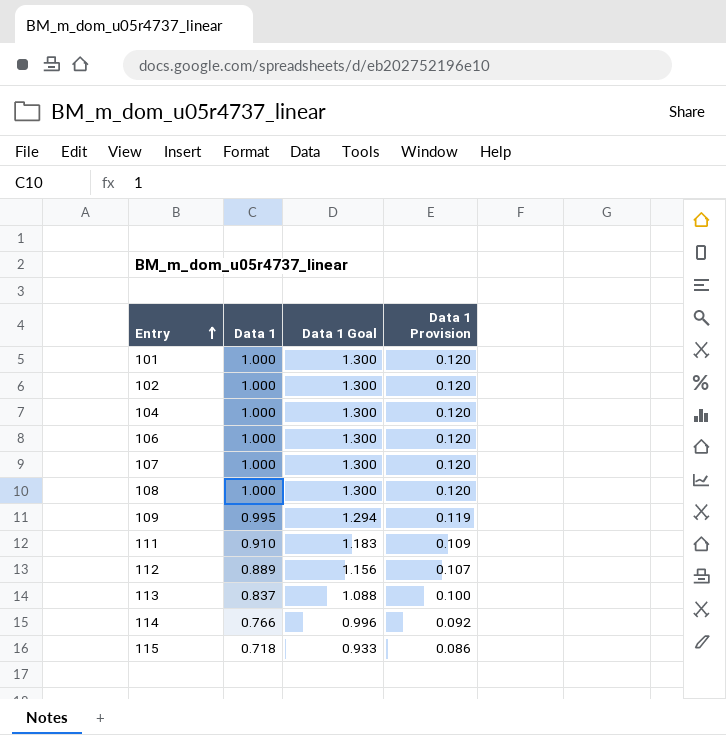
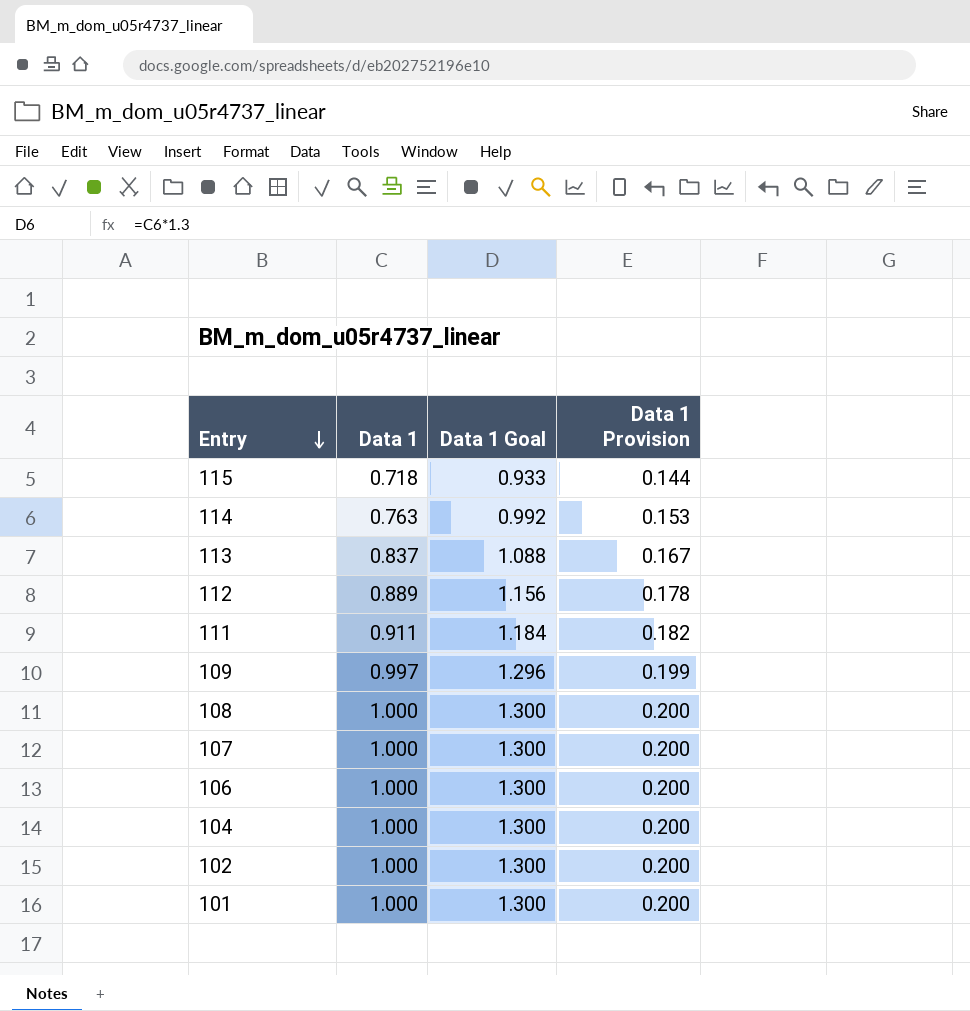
row order: Entry ascending -> Entry descending
column Data 1 Provision | formula: [Data 1] * 0.12 -> [Data 1] * 0.2
114 | Data 1: 0.766 -> 0.763
114 | Data 1 Goal: 0.996 -> 0.992
111 | Data 1: 0.910 -> 0.911
111 | Data 1 Goal: 1.183 -> 1.184
109 | Data 1: 0.995 -> 0.997
109 | Data 1 Goal: 1.294 -> 1.296

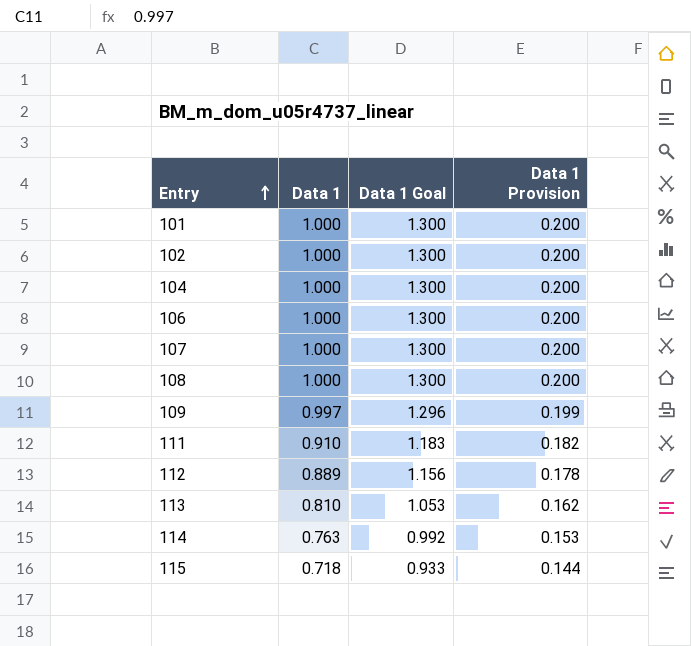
row order: Entry descending -> Entry ascending
111 | Data 1: 0.911 -> 0.910
111 | Data 1 Goal: 1.184 -> 1.183
113 | Data 1: 0.837 -> 0.810
113 | Data 1 Goal: 1.088 -> 1.053
113 | Data 1 Provision: 0.167 -> 0.162

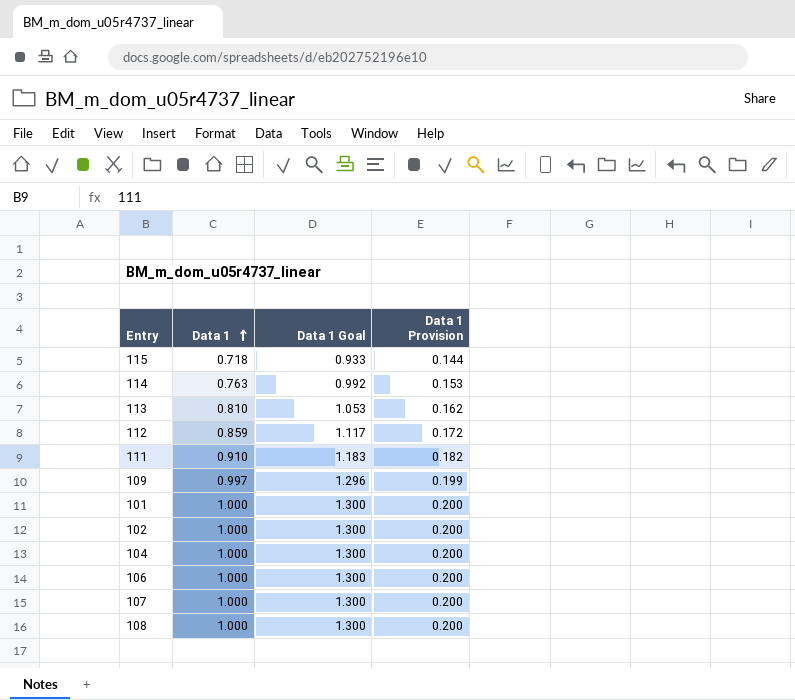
row order: Entry ascending -> Data 1 ascending
112 | Data 1: 0.889 -> 0.859
112 | Data 1 Goal: 1.156 -> 1.117
112 | Data 1 Provision: 0.178 -> 0.172

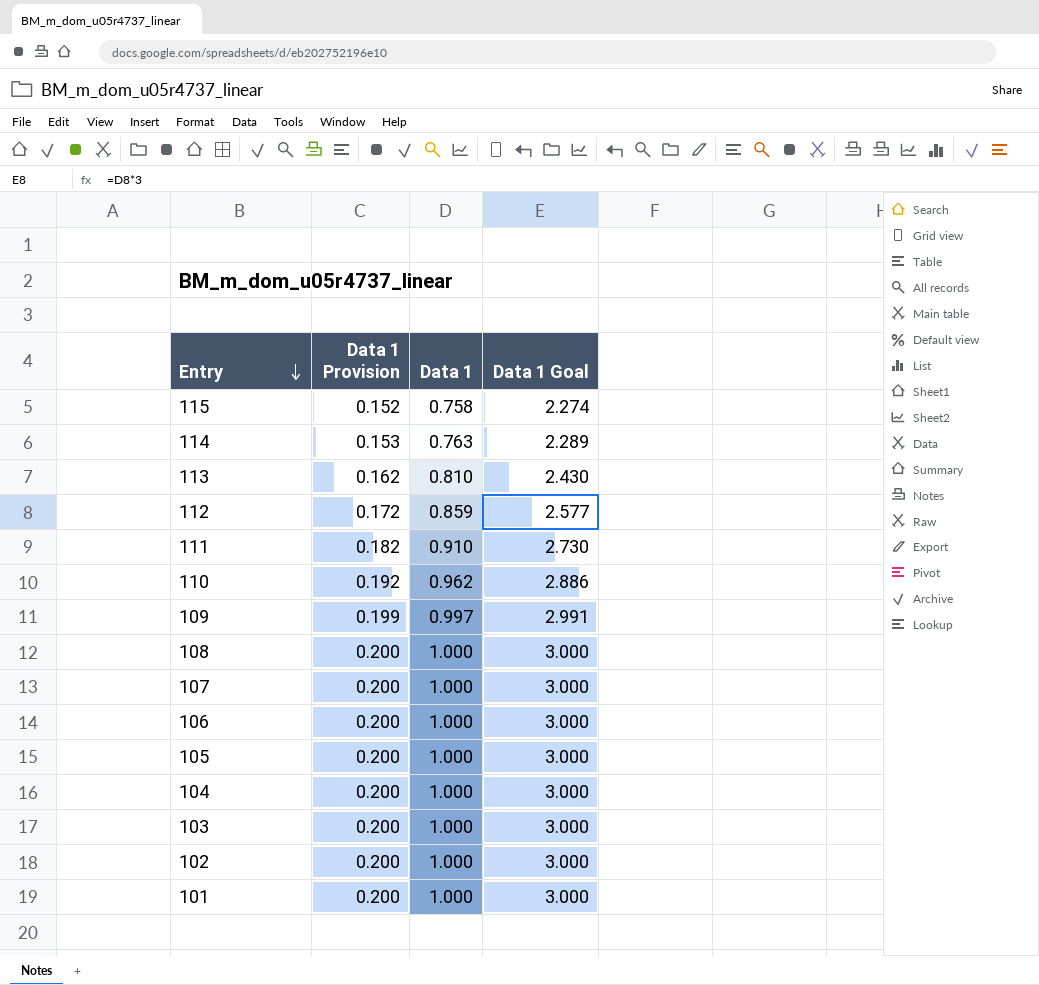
row order: Data 1 ascending -> Entry descending
column Data 1 Provision | position: 4 -> 2
column Data 1 Goal | formula: [Data 1] * 1.3 -> [Data 1] * 3
115 | Data 1 Provision: 0.144 -> 0.152
115 | Data 1: 0.718 -> 0.758
row 110: none -> 0.192 | 0.962 | 2.886
row 105: none -> 0.200 | 1.000 | 3.000
row 103: none -> 0.200 | 1.000 | 3.000

